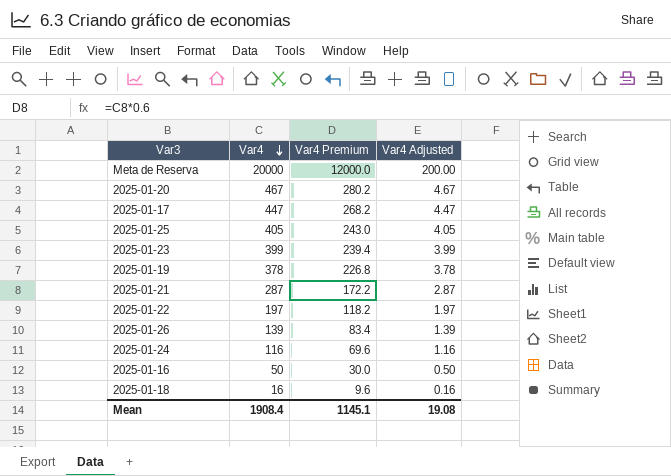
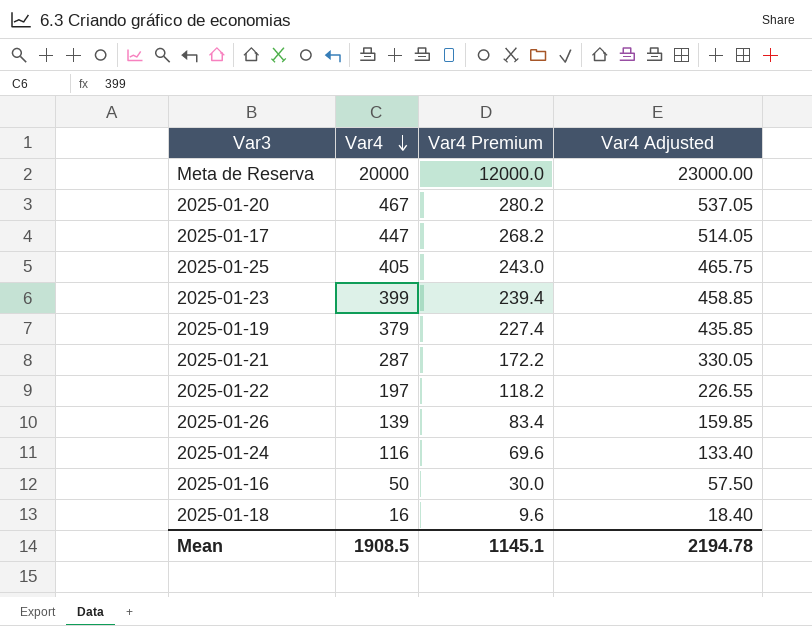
column Var4 Adjusted | formula: [Var4] * 0.01 -> [Var4] * 1.15
2025-01-19 | Var4: 378 -> 379
2025-01-19 | Var4 Premium: 226.8 -> 227.4
Mean | Var4: 1908.4 -> 1908.5
Mean | Var4 Adjusted: 19.08 -> 2194.78

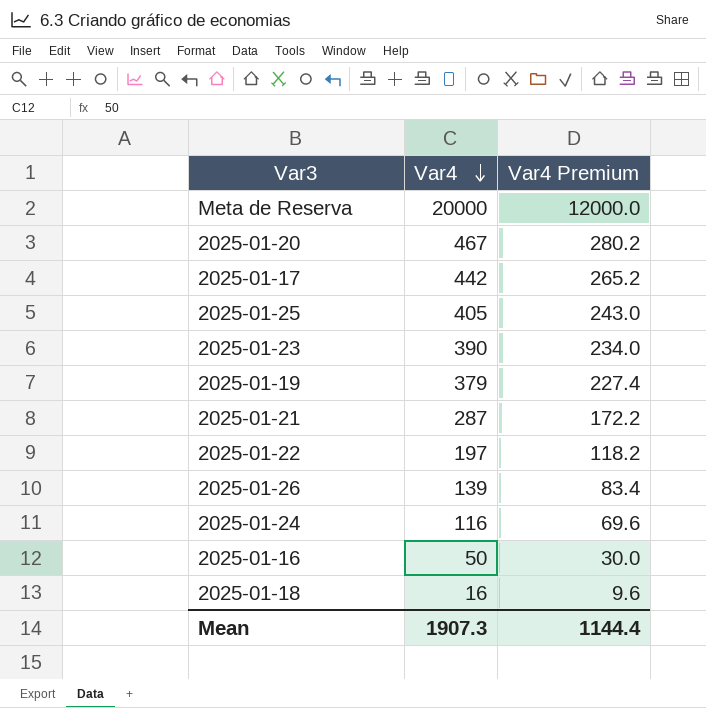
column Var4 Adjusted | formula: [Var4] * 1.15 -> none
2025-01-17 | Var4: 447 -> 442
2025-01-17 | Var4 Premium: 268.2 -> 265.2
2025-01-23 | Var4: 399 -> 390
2025-01-23 | Var4 Premium: 239.4 -> 234.0
Mean | Var4: 1908.5 -> 1907.3
Mean | Var4 Premium: 1145.1 -> 1144.4

